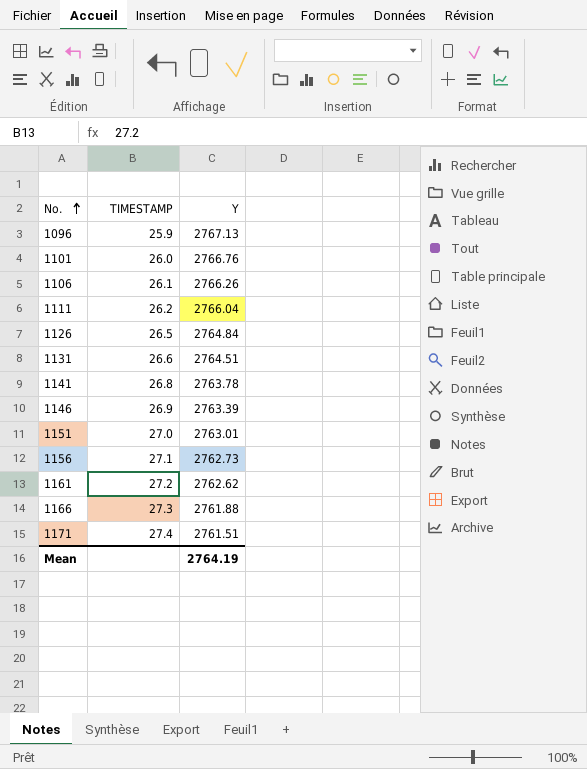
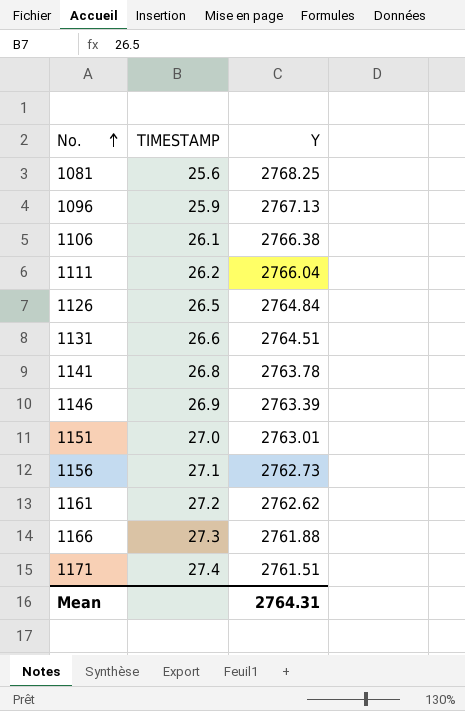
row 1101: 26.0 | 2766.76 -> none
row 1081: none -> 25.6 | 2768.25
1106 | Y: 2766.26 -> 2766.38
Mean | Y: 2764.19 -> 2764.31

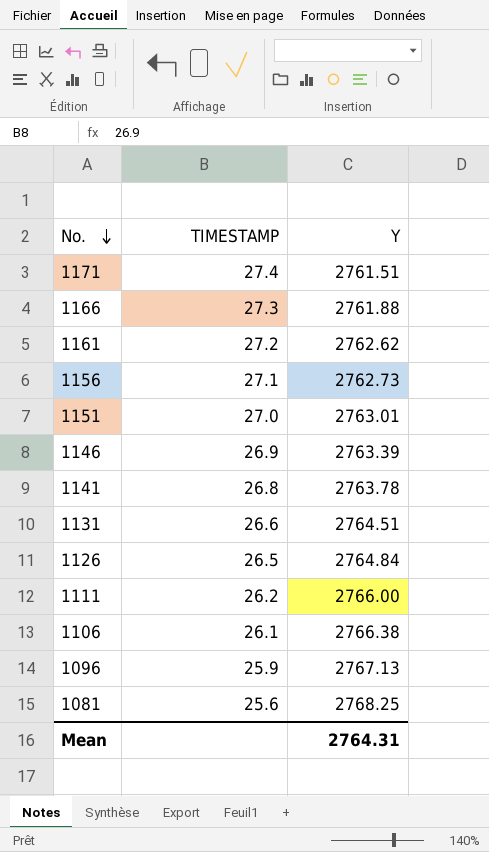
row order: No. ascending -> No. descending
1111 | Y: 2766.04 -> 2766.00

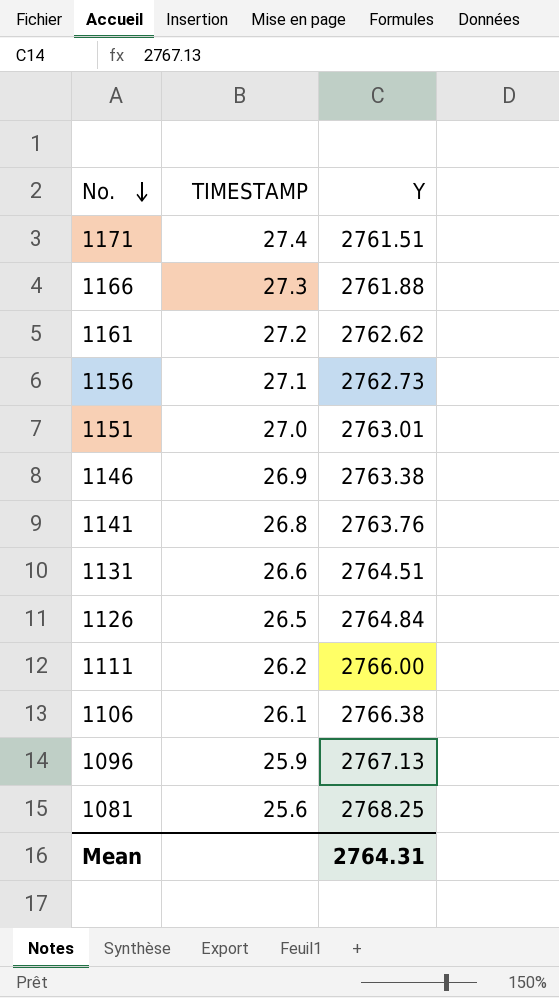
1146 | Y: 2763.39 -> 2763.38
1141 | Y: 2763.78 -> 2763.76

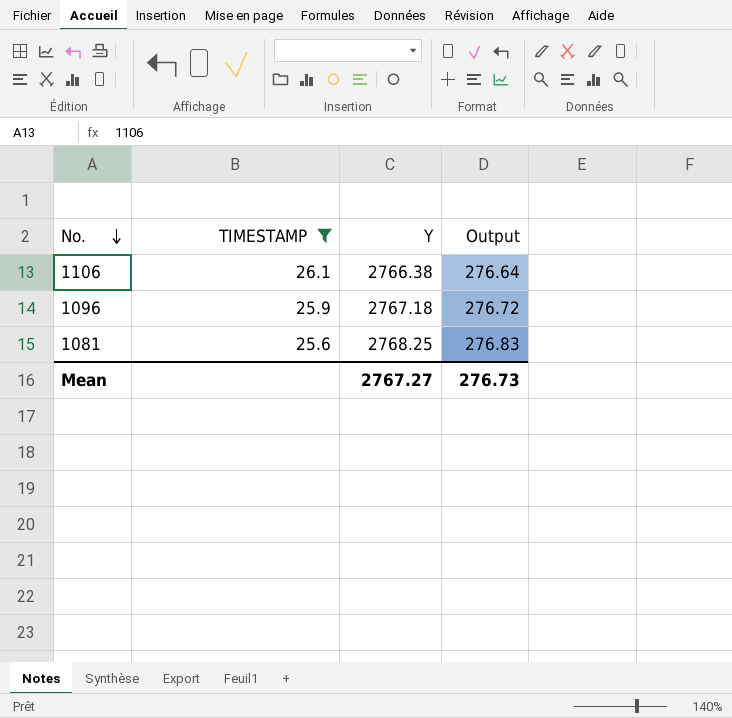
filter: none -> TIMESTAMP <= 26.1
column Output | formula: none -> [Y] * 0.1
1096 | Y: 2767.13 -> 2767.18
Mean | Y: 2764.31 -> 2767.27

